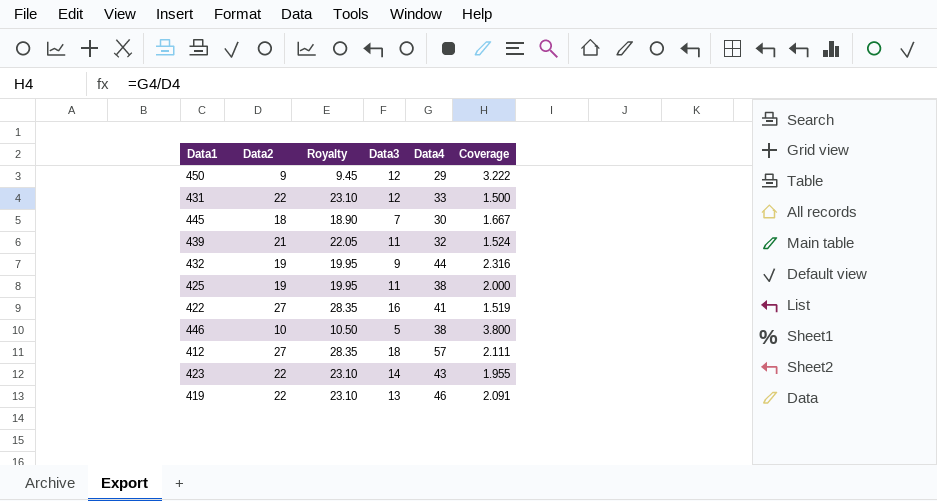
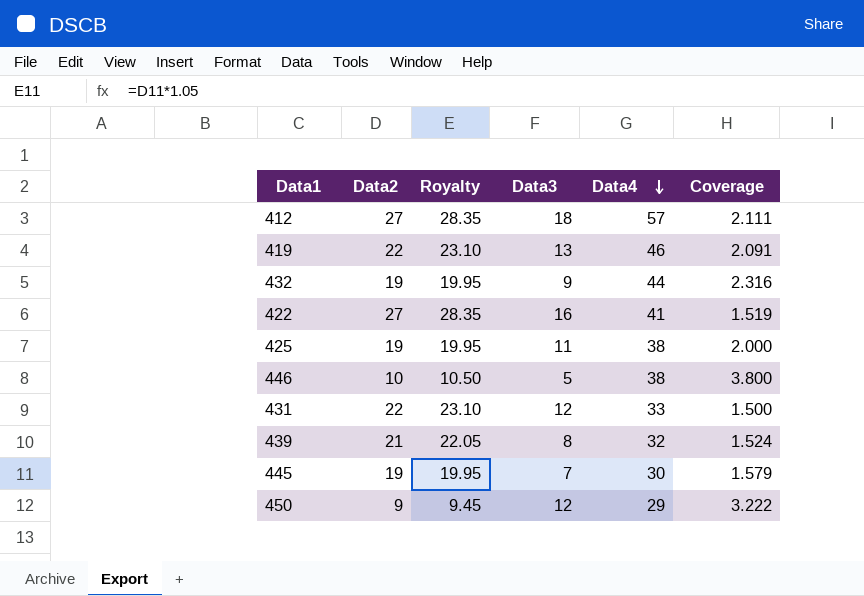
row order: none -> Data4 descending
row 423: 22 | 23.10 | 14 | 43 | 1.955 -> none
439 | Data3: 11 -> 8
445 | Data2: 18 -> 19
445 | Royalty: 18.90 -> 19.95
445 | Coverage: 1.667 -> 1.579

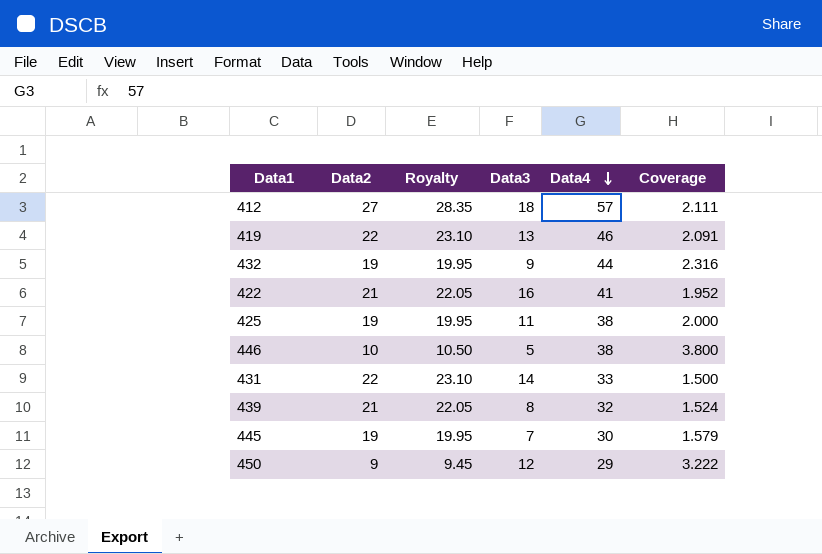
422 | Data2: 27 -> 21
422 | Royalty: 28.35 -> 22.05
422 | Coverage: 1.519 -> 1.952
431 | Data3: 12 -> 14

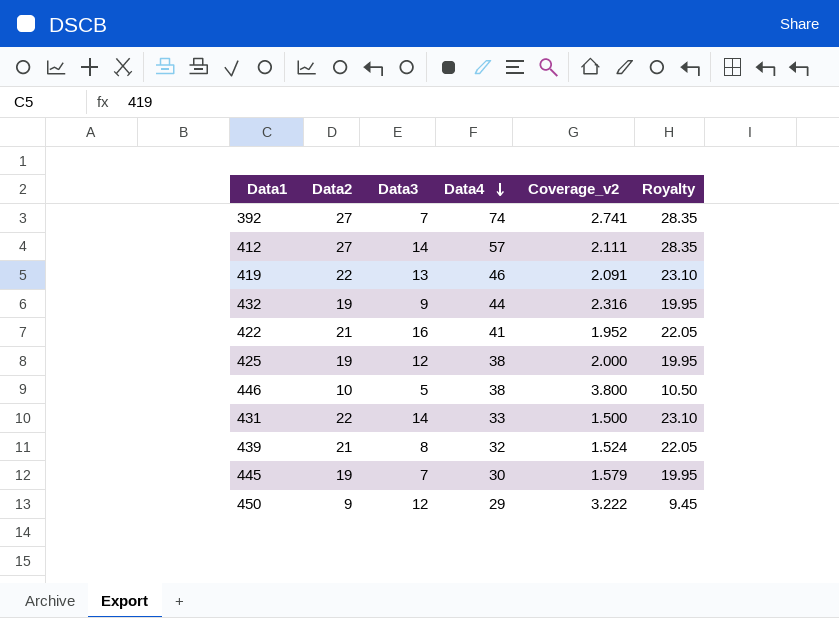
column name: Coverage -> Coverage_v2
column Royalty | position: 3 -> 6
row 392: none -> 27 | 7 | 74 | 2.741 | 28.35
412 | Data3: 18 -> 14
425 | Data3: 11 -> 12

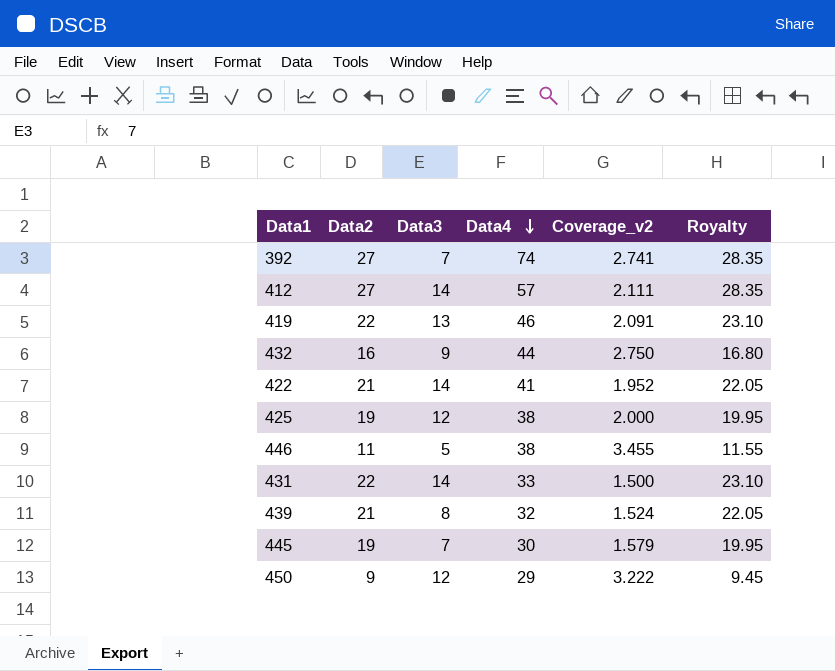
432 | Data2: 19 -> 16
432 | Coverage_v2: 2.316 -> 2.750
432 | Royalty: 19.95 -> 16.80
422 | Data3: 16 -> 14
446 | Data2: 10 -> 11
446 | Coverage_v2: 3.800 -> 3.455
446 | Royalty: 10.50 -> 11.55

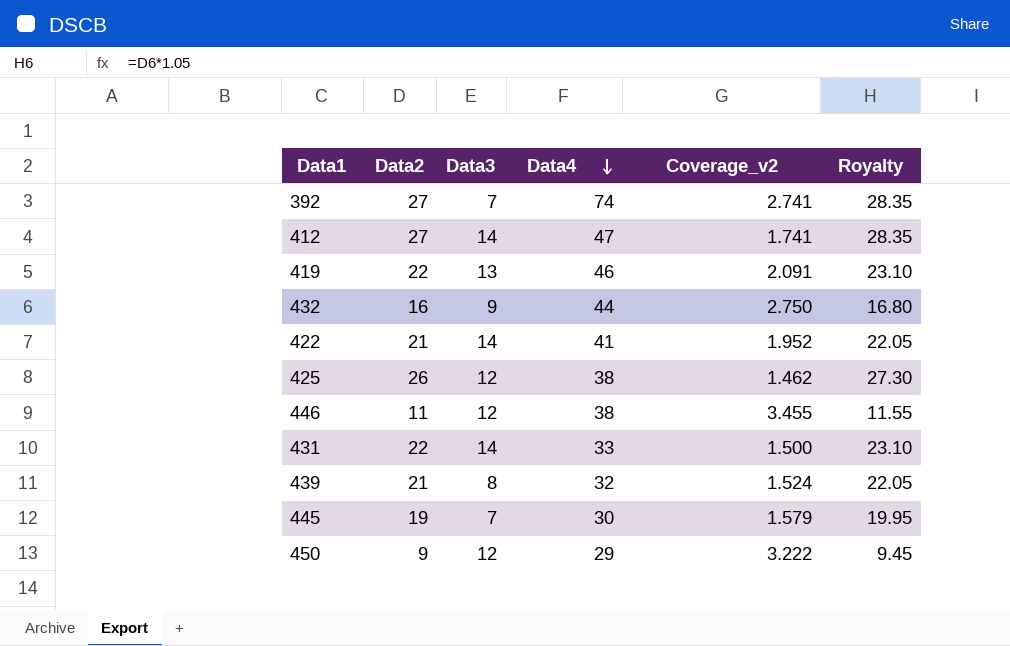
412 | Data4: 57 -> 47
412 | Coverage_v2: 2.111 -> 1.741
425 | Data2: 19 -> 26
425 | Coverage_v2: 2.000 -> 1.462
425 | Royalty: 19.95 -> 27.30
446 | Data3: 5 -> 12

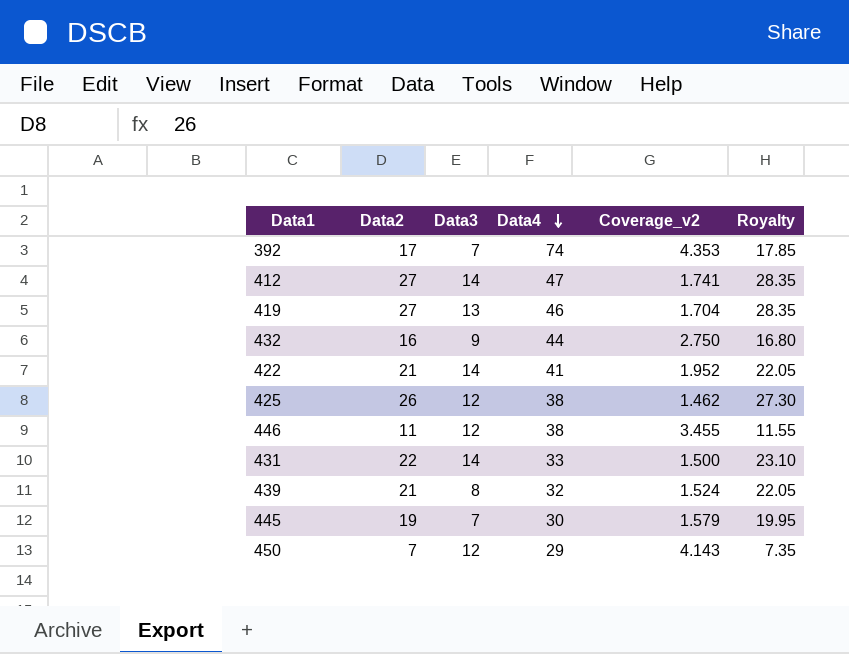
392 | Data2: 27 -> 17
392 | Coverage_v2: 2.741 -> 4.353
392 | Royalty: 28.35 -> 17.85
419 | Data2: 22 -> 27
419 | Coverage_v2: 2.091 -> 1.704
419 | Royalty: 23.10 -> 28.35
450 | Data2: 9 -> 7
450 | Coverage_v2: 3.222 -> 4.143
450 | Royalty: 9.45 -> 7.35

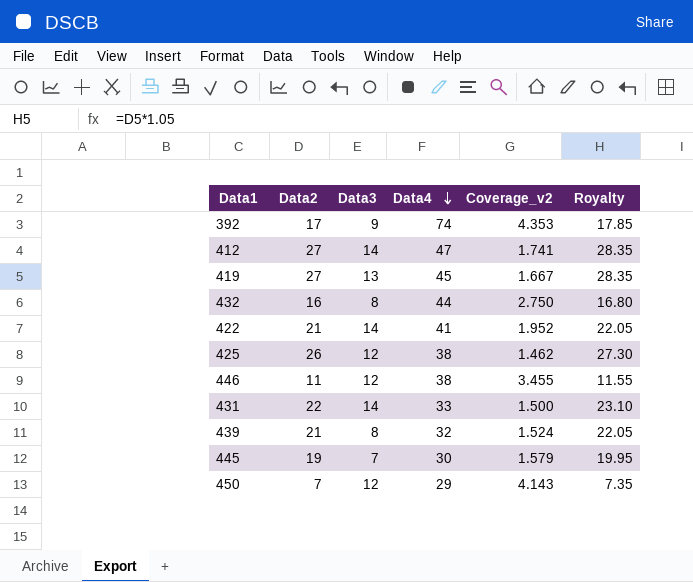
392 | Data3: 7 -> 9
419 | Data4: 46 -> 45
419 | Coverage_v2: 1.704 -> 1.667
432 | Data3: 9 -> 8

